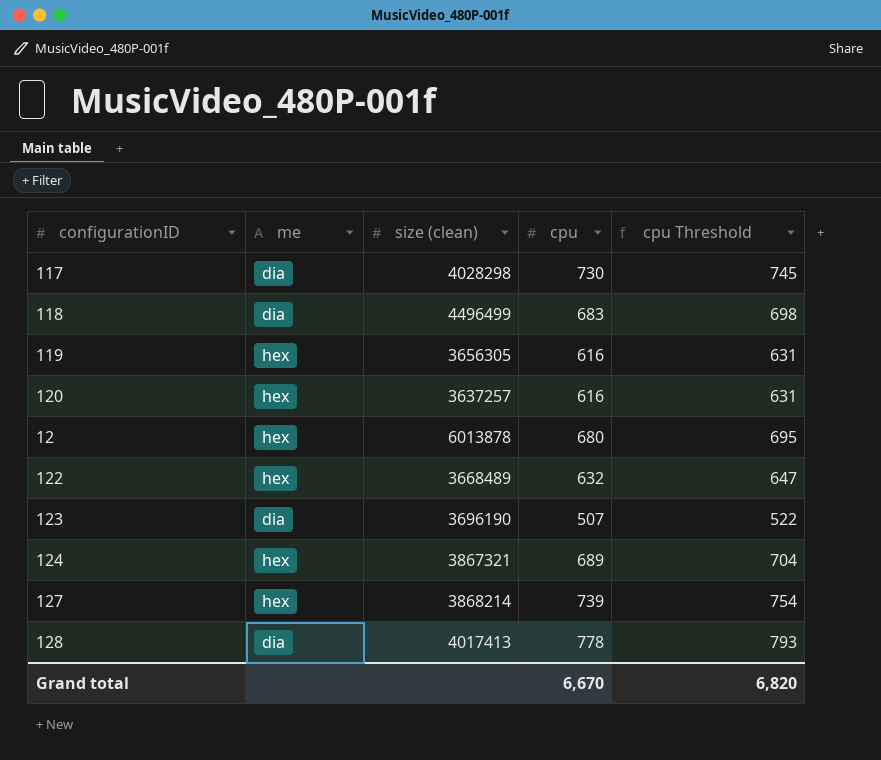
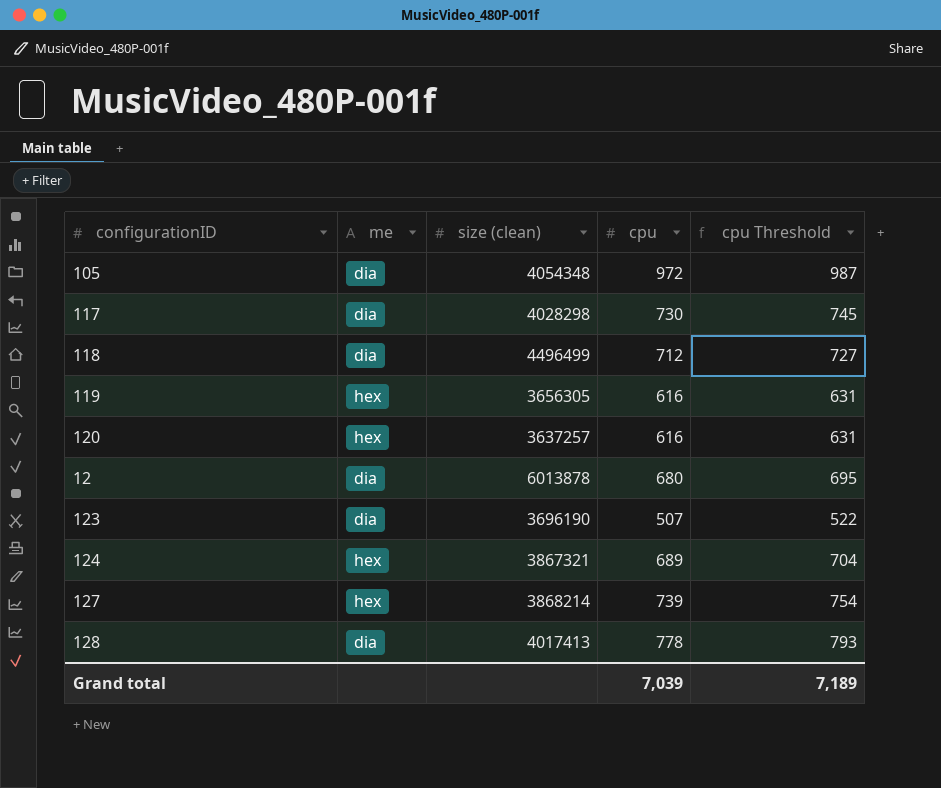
row 122: hex | 3668489 | 632 | 647 -> none
row 105: none -> dia | 4054348 | 972 | 987
118 | cpu: 683 -> 712
118 | cpu Threshold: 698 -> 727
12 | me: hex -> dia
Grand total | cpu: 6,670 -> 7,039
Grand total | cpu Threshold: 6,820 -> 7,189

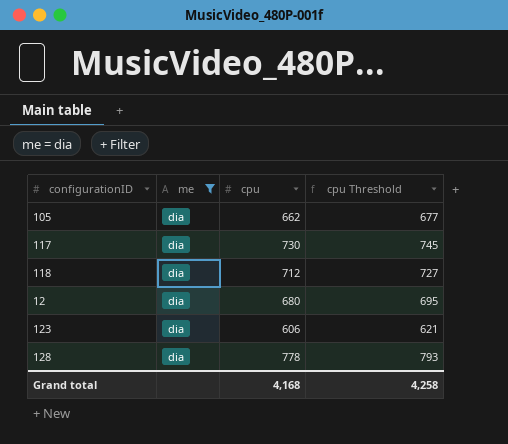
filter: none -> me = dia
column size (clean) | position: 3 -> none
105 | cpu: 972 -> 662
105 | cpu Threshold: 987 -> 677
123 | cpu: 507 -> 606
123 | cpu Threshold: 522 -> 621
Grand total | cpu: 7,039 -> 4,168
Grand total | cpu Threshold: 7,189 -> 4,258

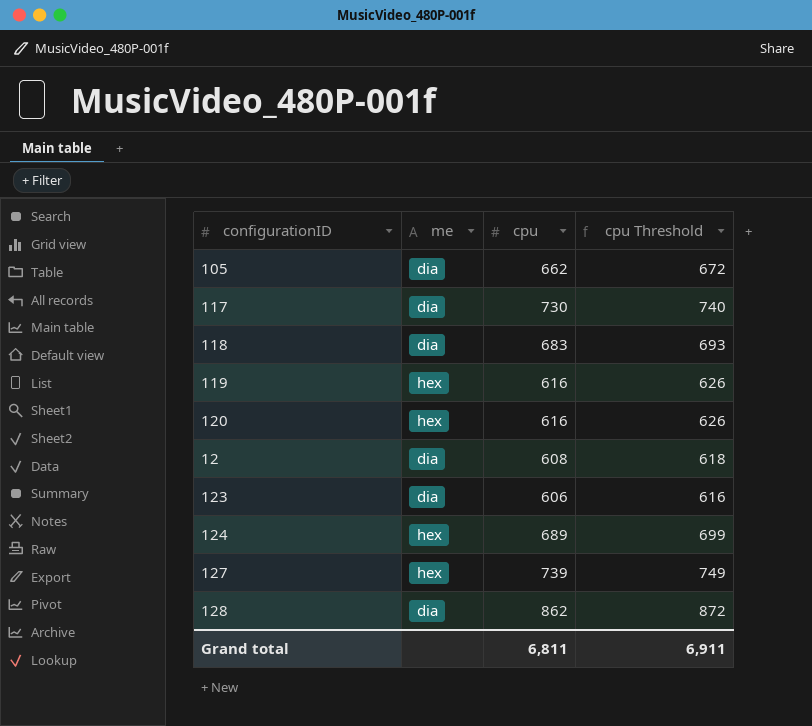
filter: me = dia -> none
column cpu Threshold | formula: [cpu] + 15 -> [cpu] + 10
118 | cpu: 712 -> 683
12 | cpu: 680 -> 608
128 | cpu: 778 -> 862
Grand total | cpu: 4,168 -> 6,811
Grand total | cpu Threshold: 4,258 -> 6,911

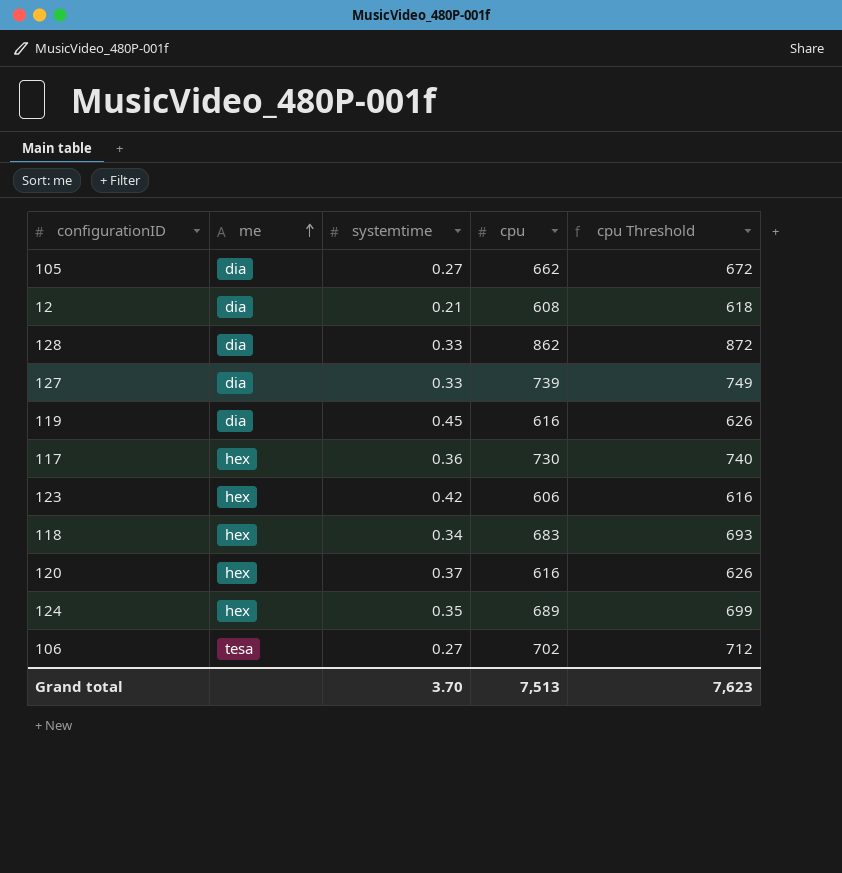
row order: none -> me ascending
column systemtime | position: none -> 3
127 | me: hex -> dia
119 | me: hex -> dia
117 | me: dia -> hex
123 | me: dia -> hex
118 | me: dia -> hex
row 106: none -> tesa | 0.27 | 702 | 712
Grand total | cpu: 6,811 -> 7,513
Grand total | cpu Threshold: 6,911 -> 7,623

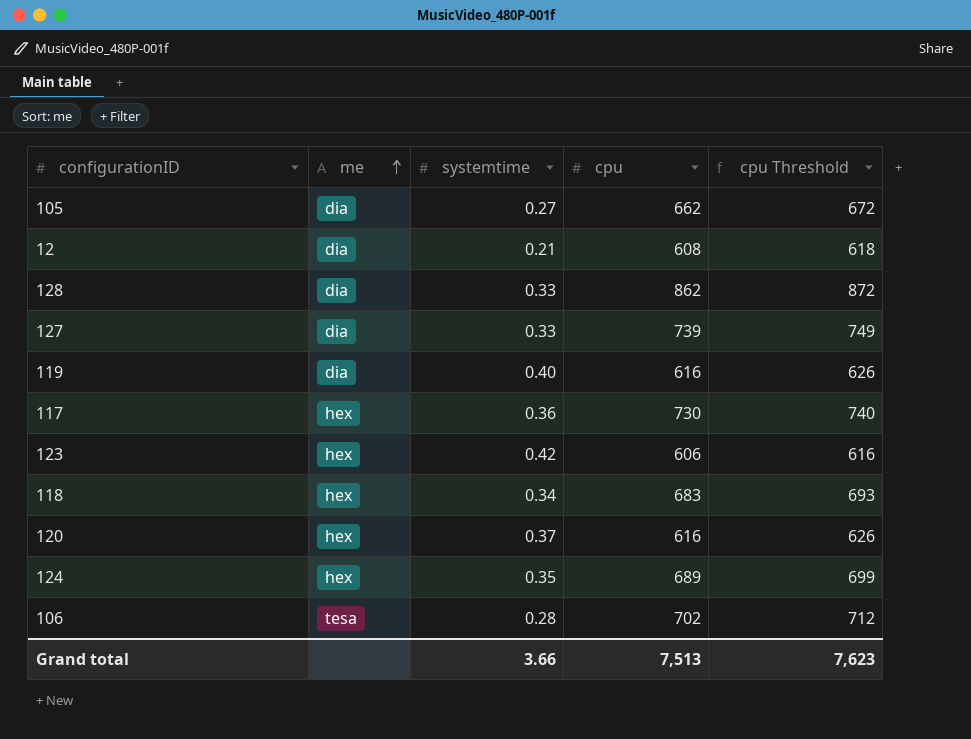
119 | systemtime: 0.45 -> 0.40
106 | systemtime: 0.27 -> 0.28
Grand total | systemtime: 3.70 -> 3.66

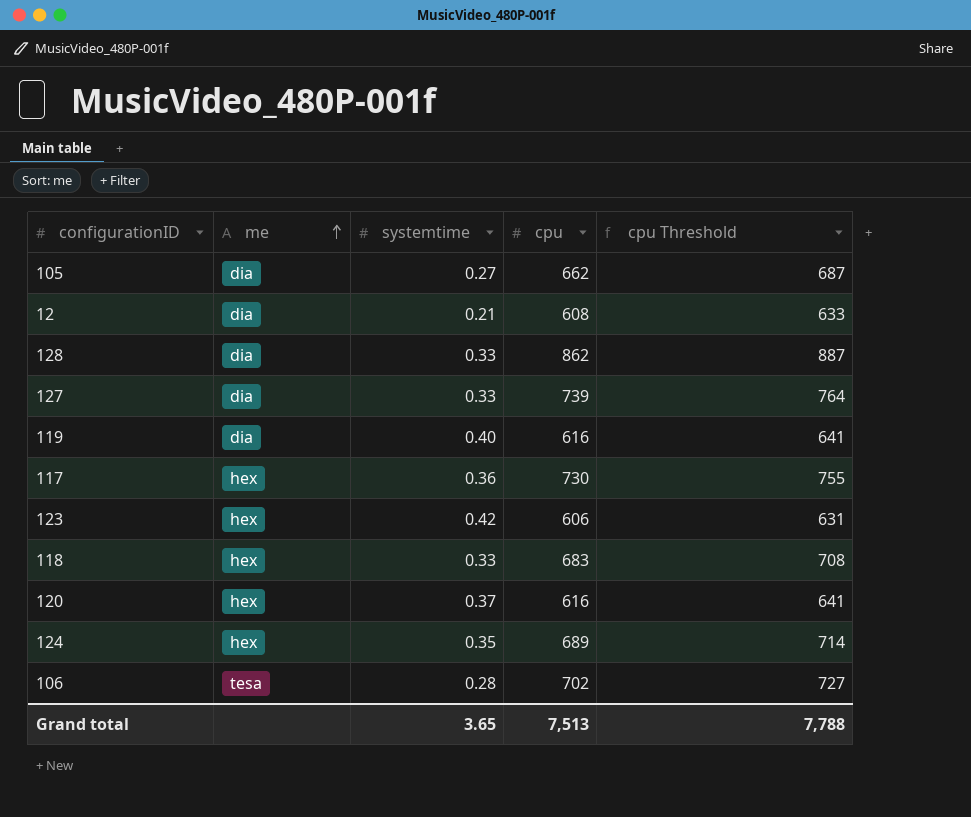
column cpu Threshold | formula: [cpu] + 10 -> [cpu] + 25
118 | systemtime: 0.34 -> 0.33
Grand total | systemtime: 3.66 -> 3.65
Grand total | cpu Threshold: 7,623 -> 7,788

